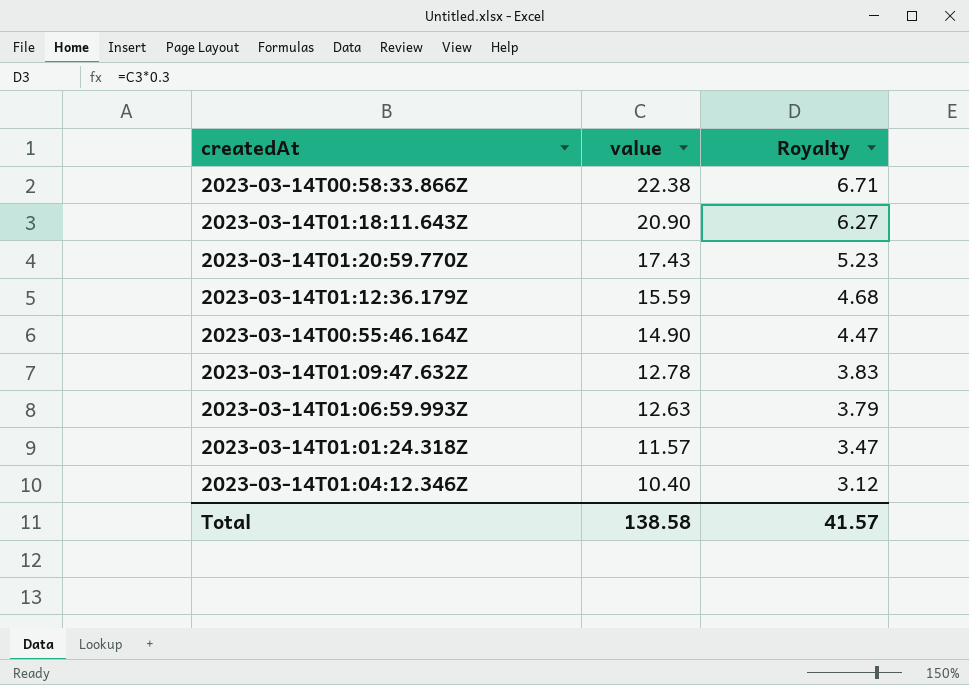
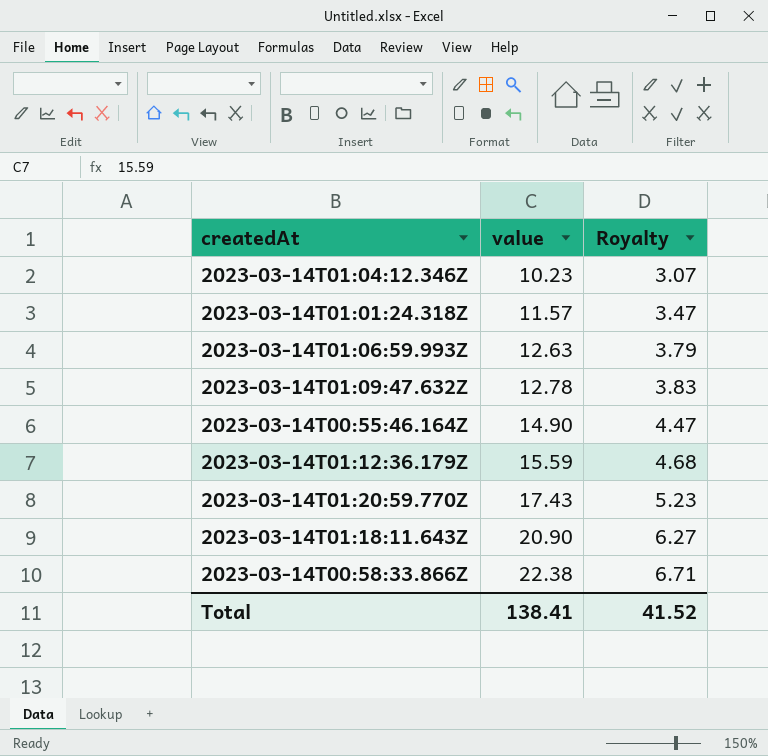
row order: value descending -> value ascending
2023-03-14T01:04:12.346Z | value: 10.40 -> 10.23
2023-03-14T01:04:12.346Z | Royalty: 3.12 -> 3.07
Total | value: 138.58 -> 138.41
Total | Royalty: 41.57 -> 41.52

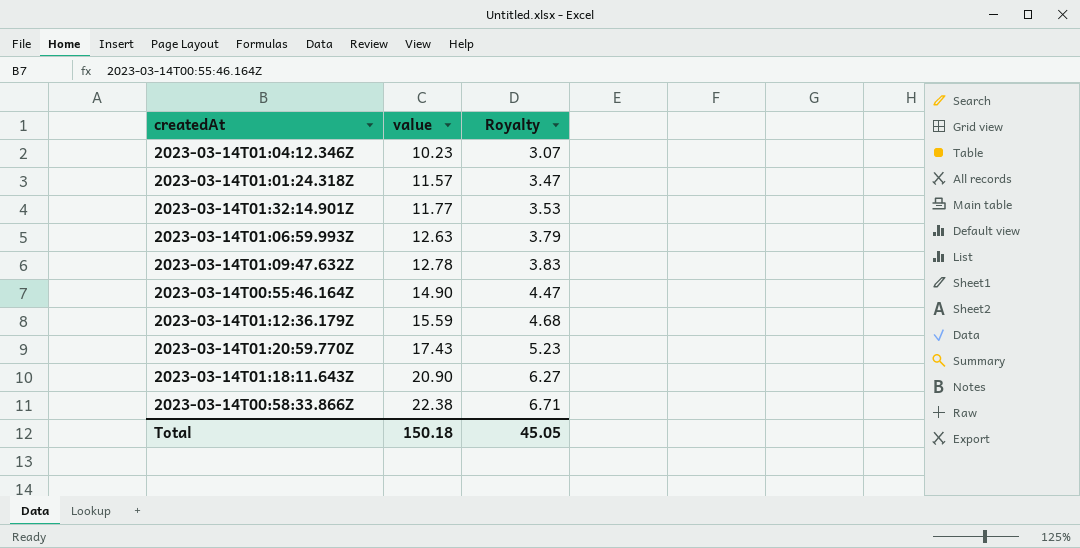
row 2023-03-14T01:32:14.901Z: none -> 11.77 | 3.53
Total | value: 138.41 -> 150.18
Total | Royalty: 41.52 -> 45.05

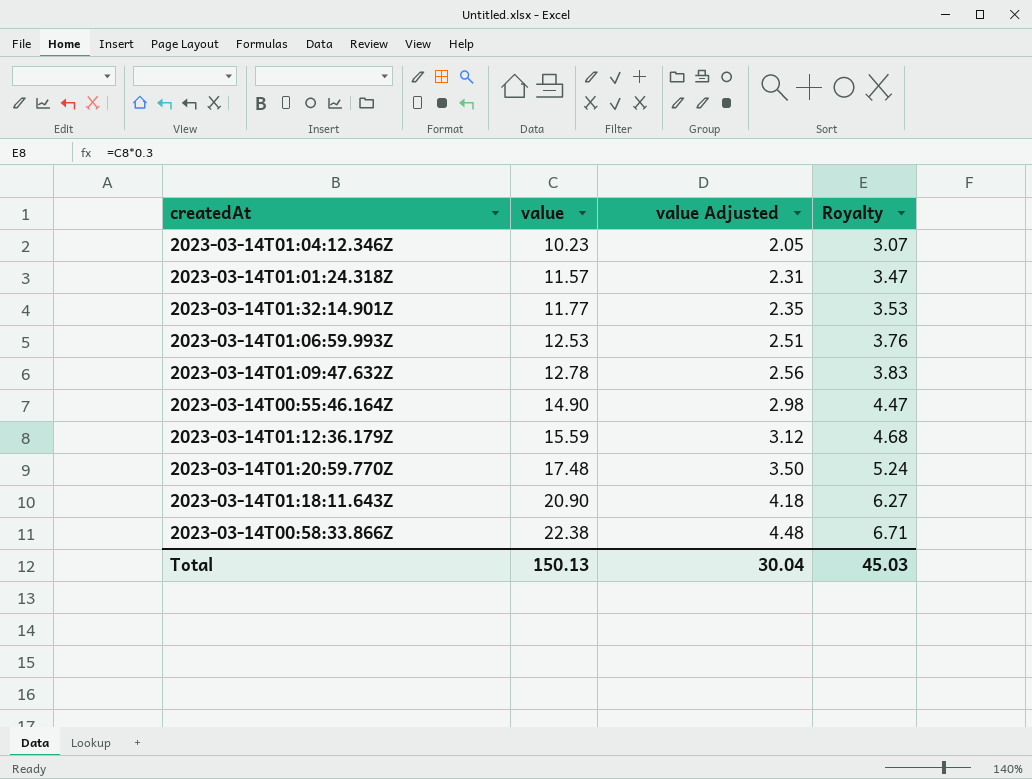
column value Adjusted | formula: none -> [value] * 0.2
2023-03-14T01:06:59.993Z | value: 12.63 -> 12.53
2023-03-14T01:06:59.993Z | Royalty: 3.79 -> 3.76
2023-03-14T01:20:59.770Z | value: 17.43 -> 17.48
2023-03-14T01:20:59.770Z | Royalty: 5.23 -> 5.24
Total | value: 150.18 -> 150.13
Total | Royalty: 45.05 -> 45.03

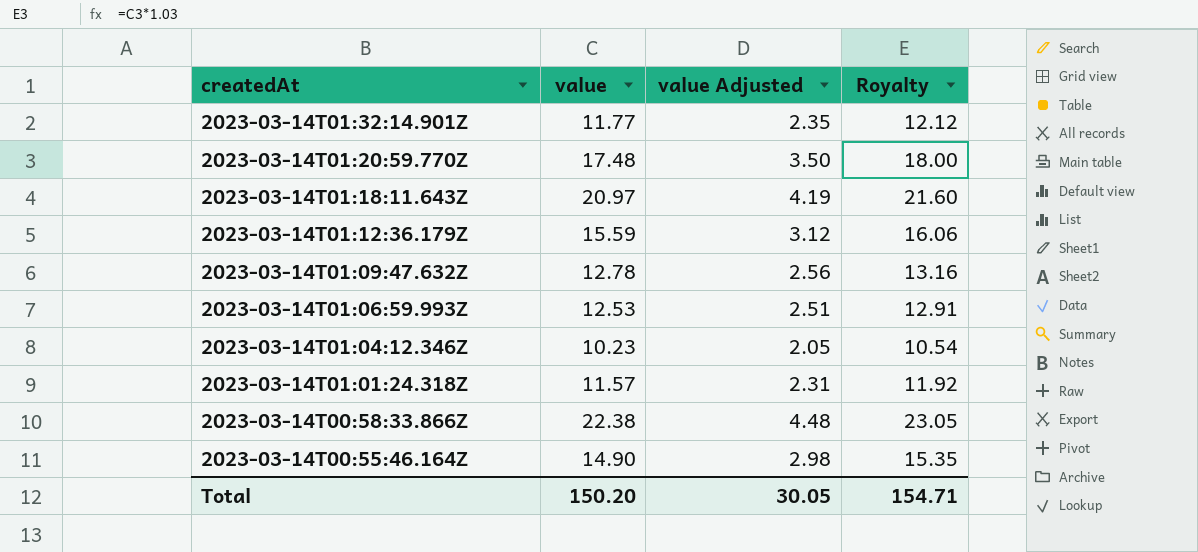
row order: value ascending -> createdAt descending
column Royalty | formula: [value] * 0.3 -> [value] * 1.03
2023-03-14T01:18:11.643Z | value: 20.90 -> 20.97
2023-03-14T01:18:11.643Z | value Adjusted: 4.18 -> 4.19
Total | value: 150.13 -> 150.20
Total | value Adjusted: 30.04 -> 30.05
Total | Royalty: 45.03 -> 154.71

